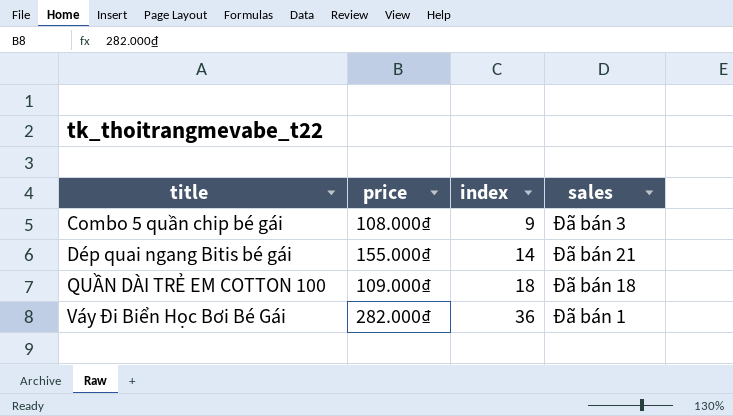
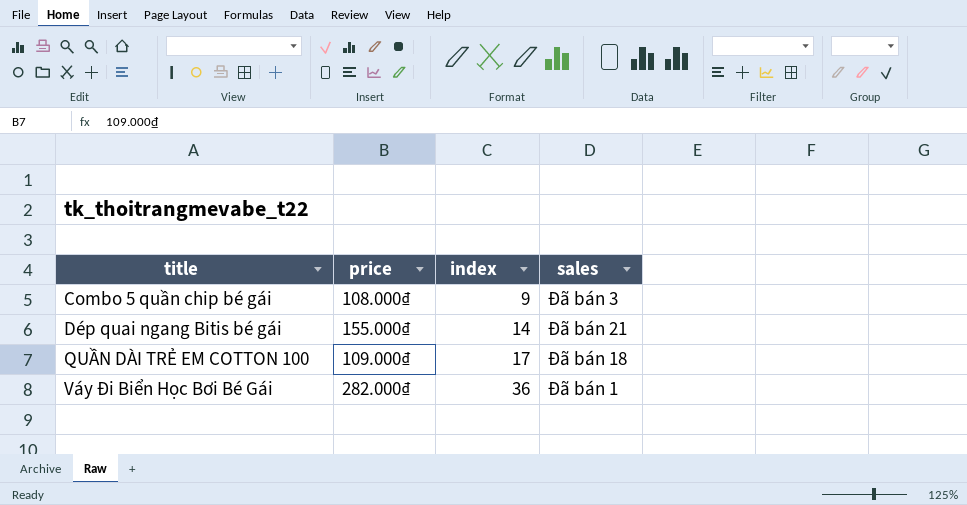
QUẦN DÀI TRẺ EM COTTON 100 | index: 18 -> 17

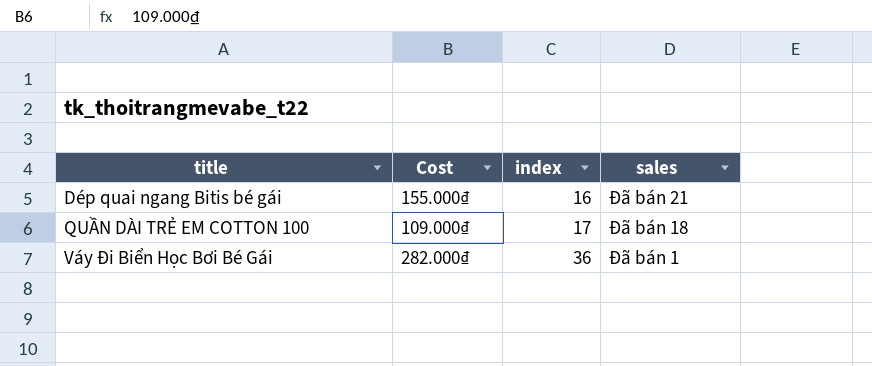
column name: price -> Cost
row Combo 5 quần chip bé gái: 108.000₫ | 9 | Đã bán 3 -> none
Dép quai ngang Bitis bé gái | index: 14 -> 16

